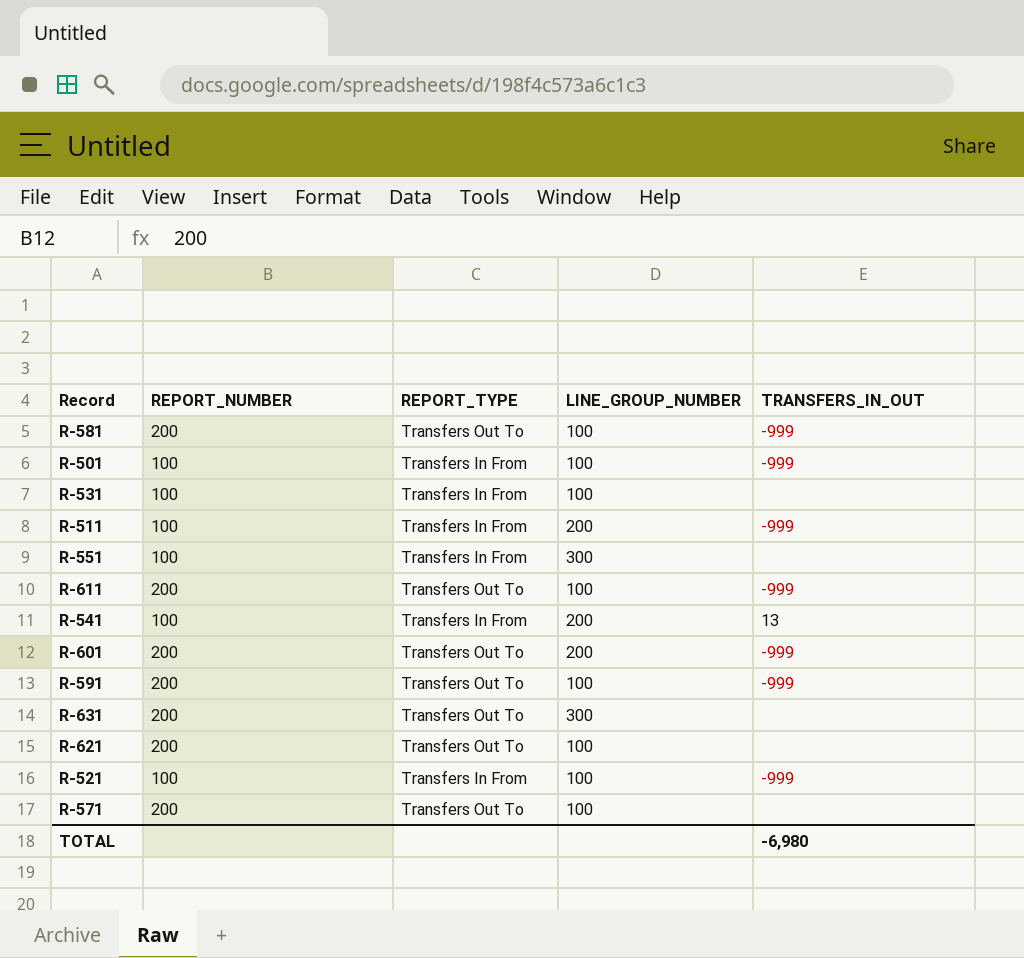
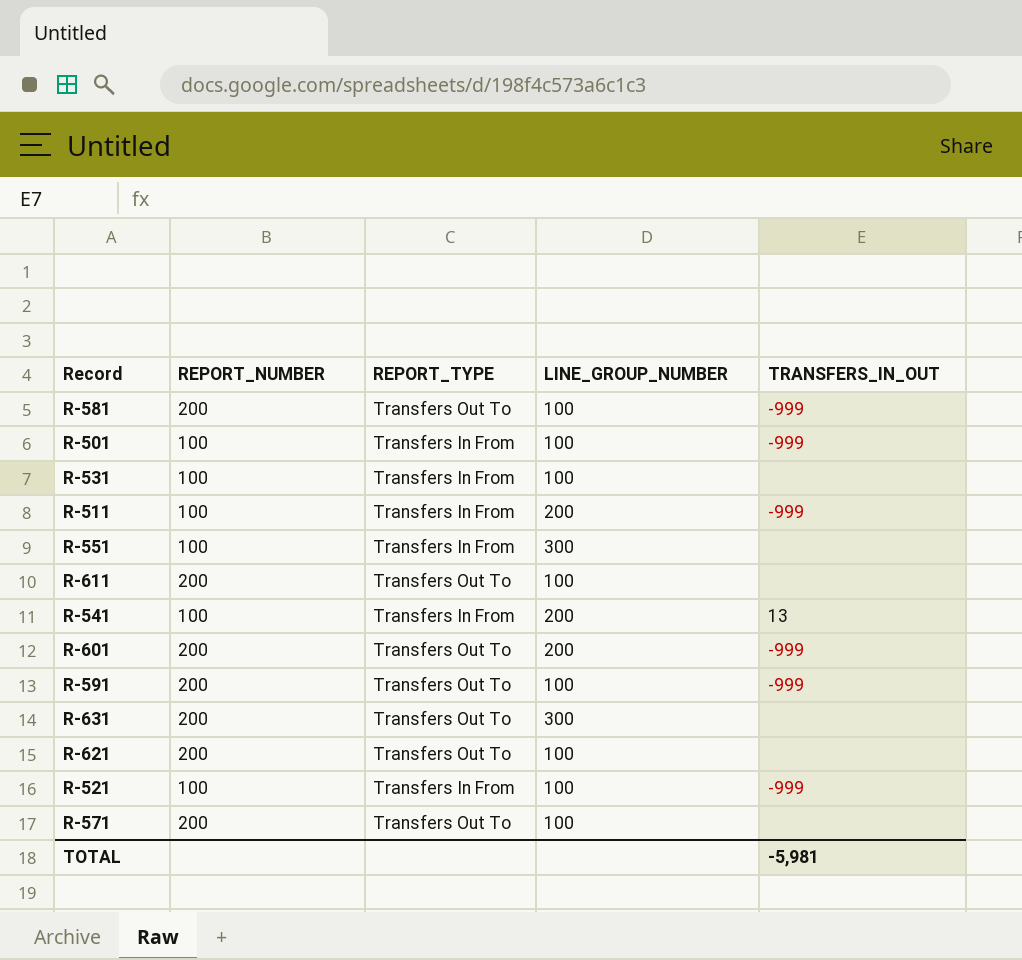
R-611 | TRANSFERS_IN_OUT: -999 -> none
TOTAL | TRANSFERS_IN_OUT: -6,980 -> -5,981

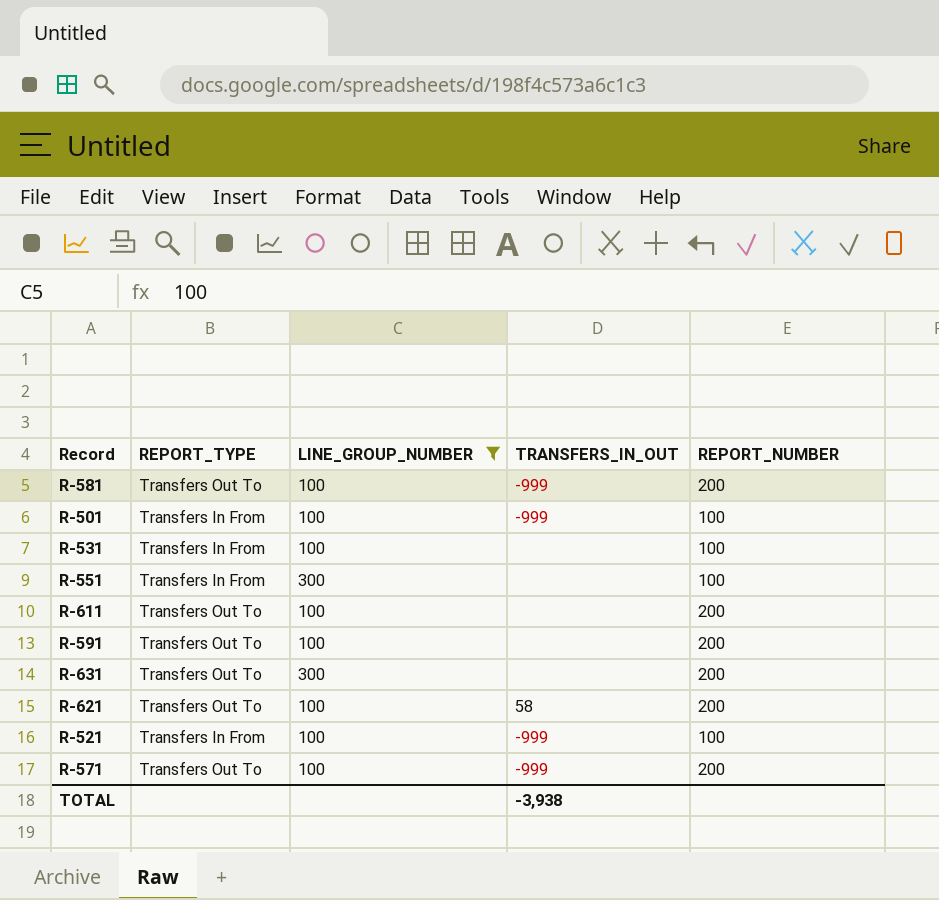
filter: none -> LINE_GROUP_NUMBER != 200
column REPORT_NUMBER | position: 2 -> 5
R-591 | TRANSFERS_IN_OUT: -999 -> none
R-621 | TRANSFERS_IN_OUT: none -> 58
R-571 | TRANSFERS_IN_OUT: none -> -999
TOTAL | TRANSFERS_IN_OUT: -5,981 -> -3,938

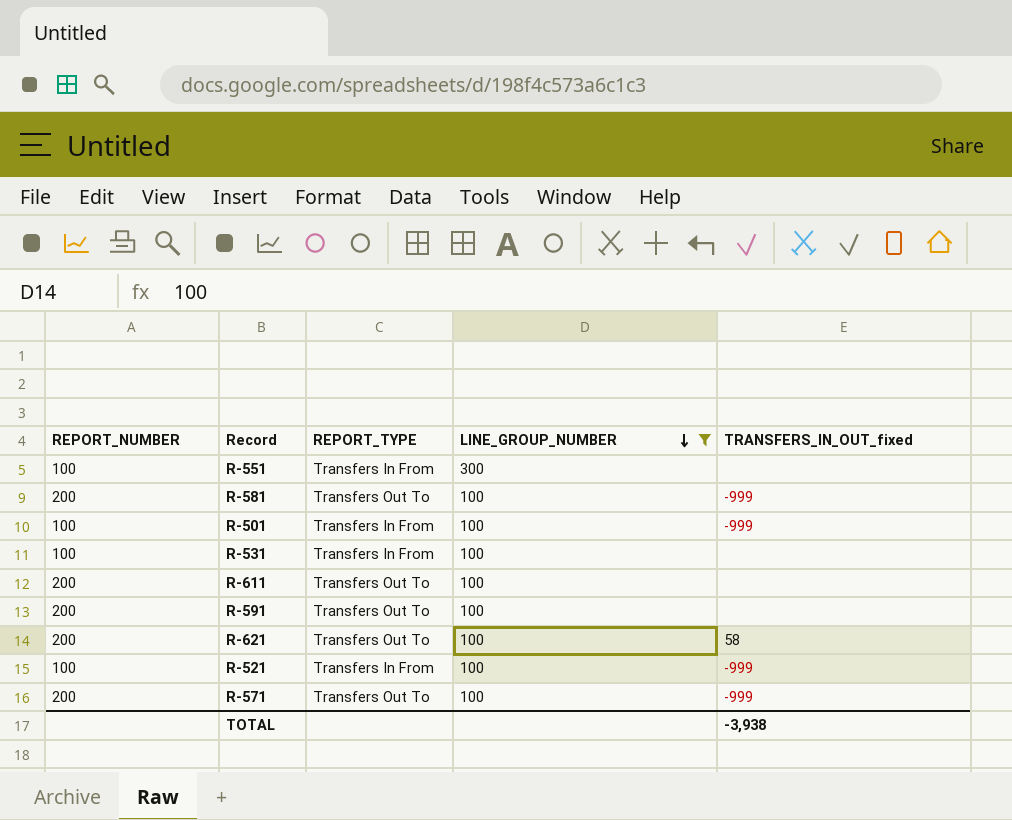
row order: none -> LINE_GROUP_NUMBER descending
column REPORT_NUMBER | position: 5 -> 1
column name: TRANSFERS_IN_OUT -> TRANSFERS_IN_OUT_fixed
row R-631: Transfers Out To | 300 | none | 200 -> none

